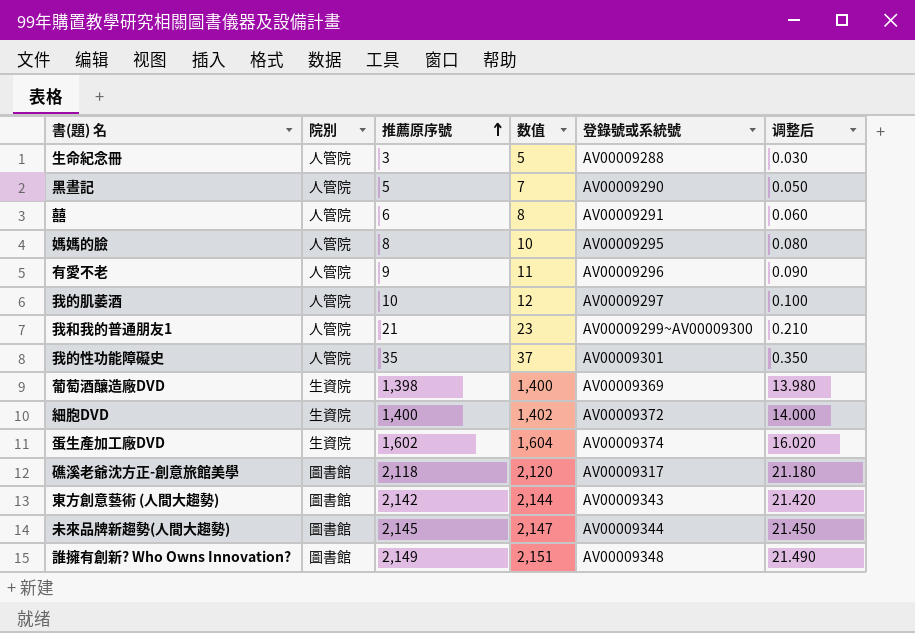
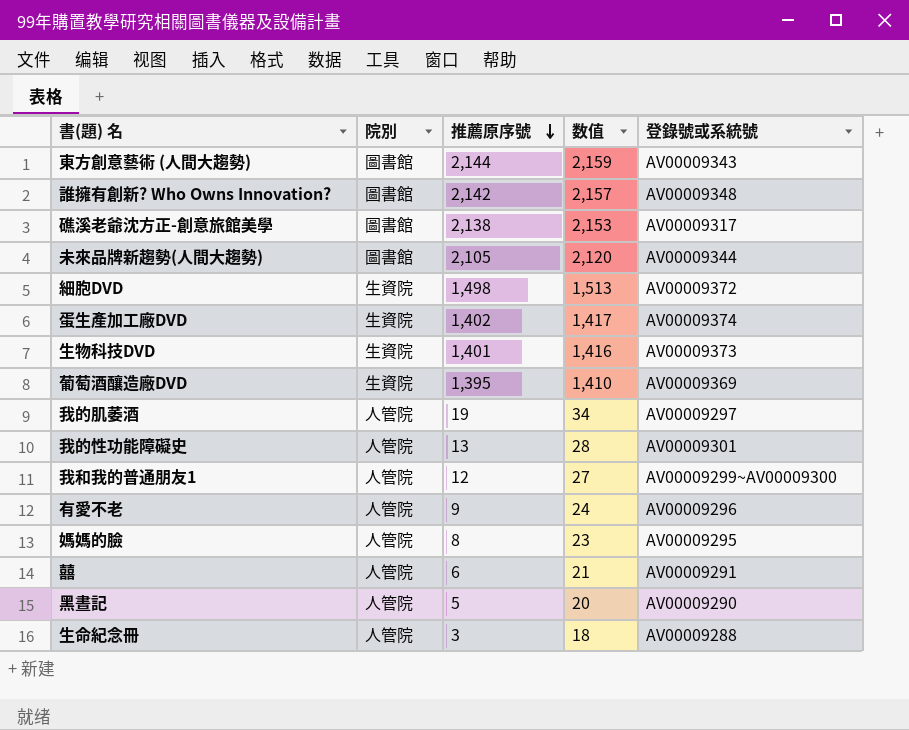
row order: 推薦原序號 ascending -> 推薦原序號 descending
column 调整后 | formula: [推薦原序號] * 0.01 -> none
column 数值 | formula: [推薦原序號] + 2 -> [推薦原序號] + 15
東方創意藝術 (人間大趨勢) | 推薦原序號: 2,142 -> 2,144
誰擁有創新? Who Owns Innovation? | 推薦原序號: 2,149 -> 2,142
礁溪老爺沈方正-創意旅館美學 | 推薦原序號: 2,118 -> 2,138
未來品牌新趨勢(人間大趨勢) | 推薦原序號: 2,145 -> 2,105
細胞DVD | 推薦原序號: 1,400 -> 1,498
蛋生產加工廠DVD | 推薦原序號: 1,602 -> 1,402
row 生物科技DVD: none -> 生資院 | 1,401 | 1,416 | AV00009373
葡萄酒釀造廠DVD | 推薦原序號: 1,398 -> 1,395
我的肌萎酒 | 推薦原序號: 10 -> 19
我的性功能障礙史 | 推薦原序號: 35 -> 13
我和我的普通朋友1 | 推薦原序號: 21 -> 12

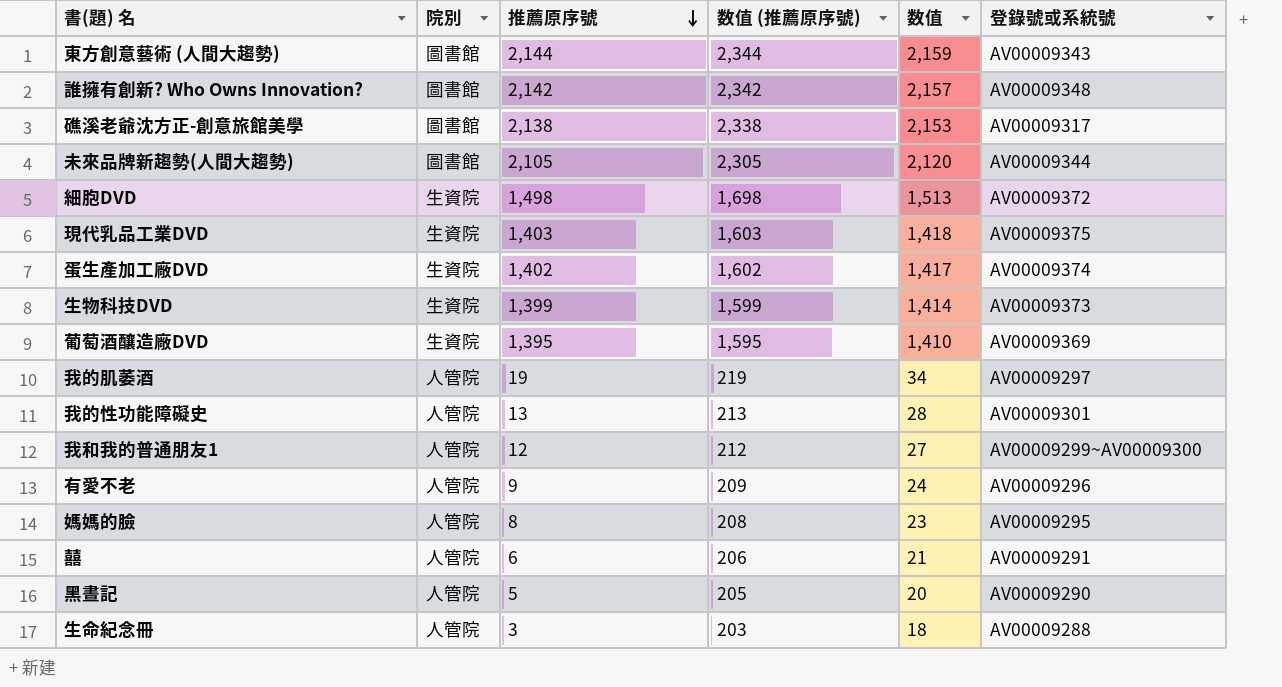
column 数值 (推薦原序號) | formula: none -> [推薦原序號] + 200
row 現代乳品工業DVD: none -> 生資院 | 1,403 | 1,603 | 1,418 | AV00009375
生物科技DVD | 推薦原序號: 1,401 -> 1,399
生物科技DVD | 数值: 1,416 -> 1,414

